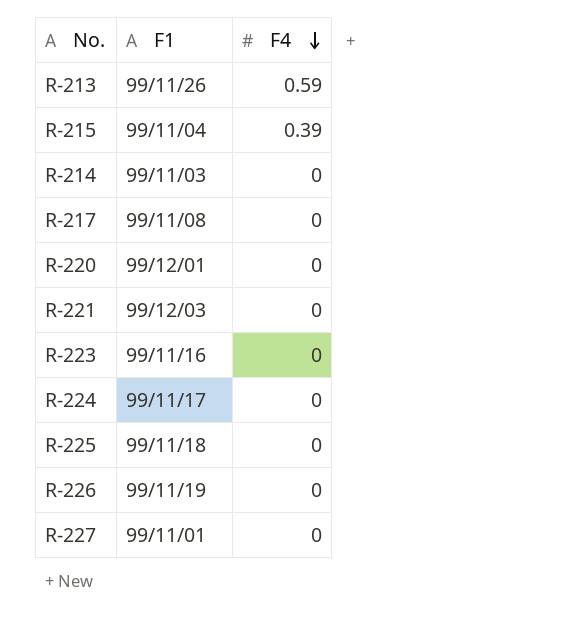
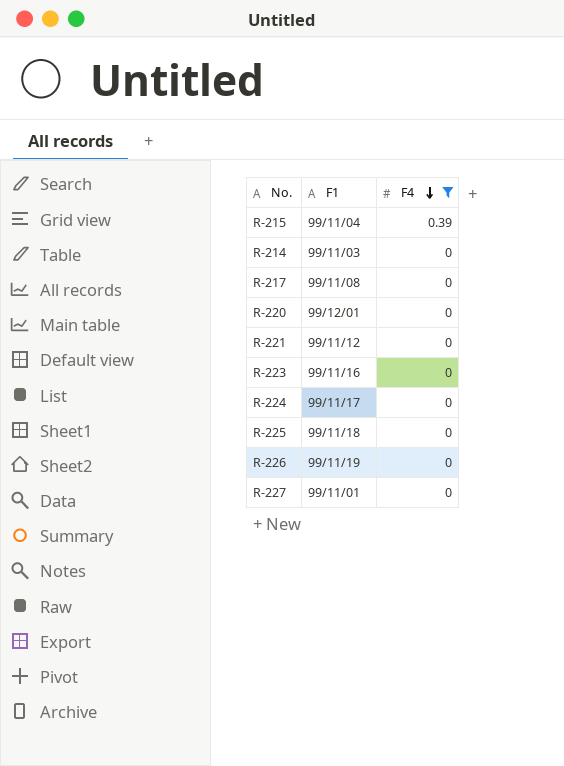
filter: none -> F4 != 0.59
R-221 | F1: 99/12/03 -> 99/11/12

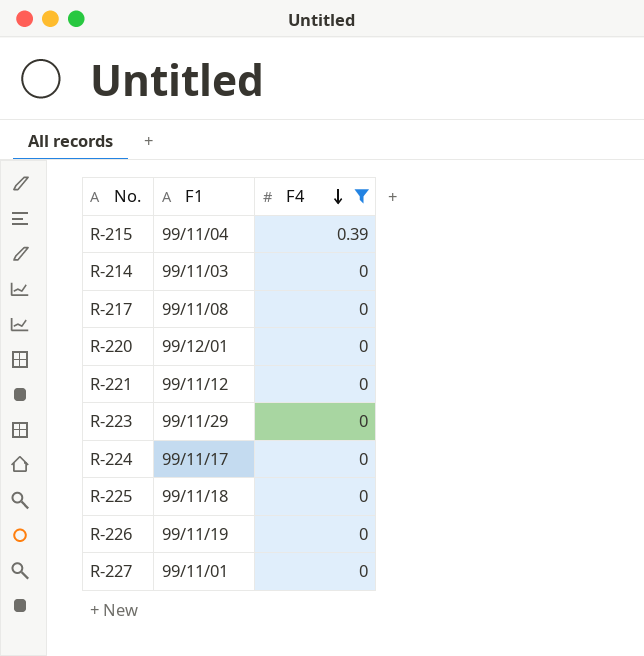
R-223 | F1: 99/11/16 -> 99/11/29

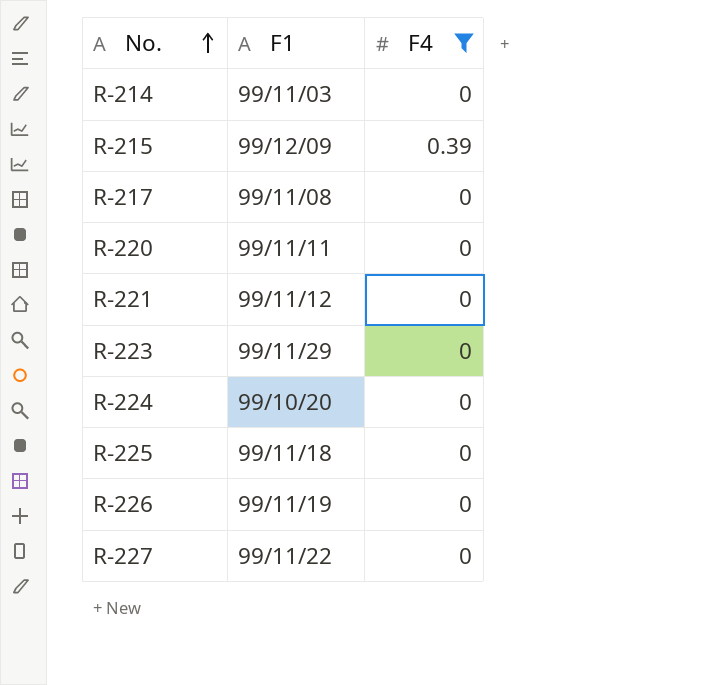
row order: F4 descending -> No. ascending
R-215 | F1: 99/11/04 -> 99/12/09
R-220 | F1: 99/12/01 -> 99/11/11
R-224 | F1: 99/11/17 -> 99/10/20
R-227 | F1: 99/11/01 -> 99/11/22

